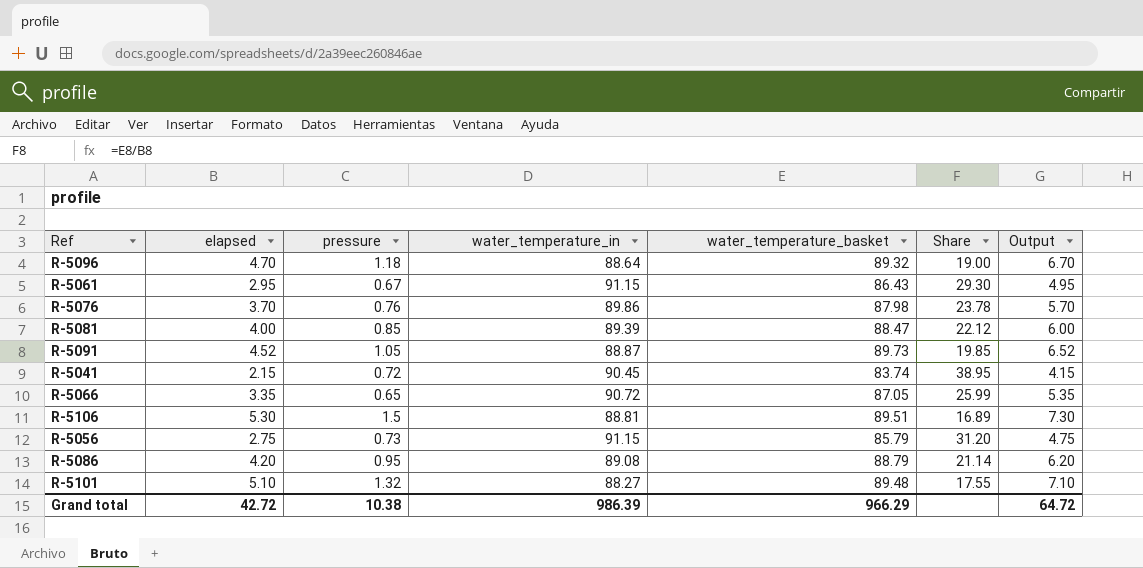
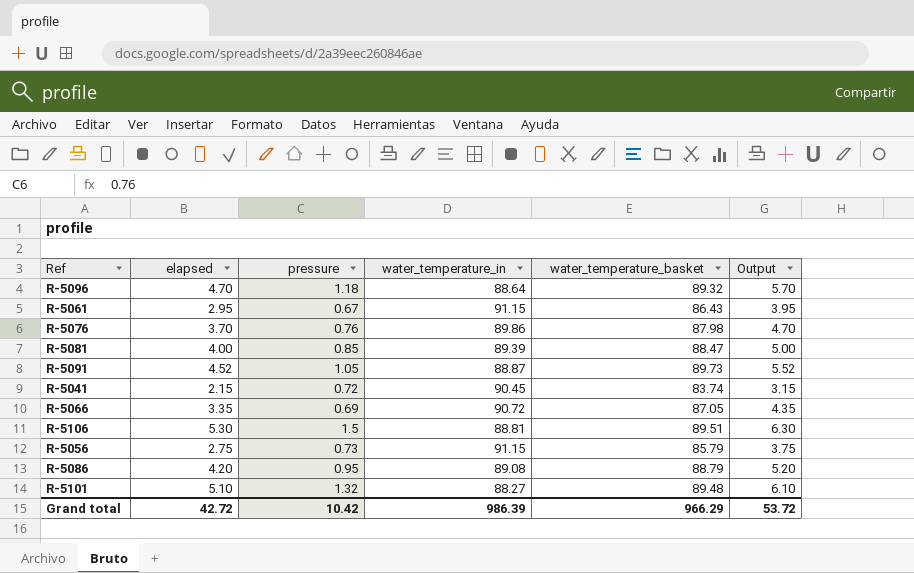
column Share | formula: [water_temperature_basket] / [elapsed] -> none
column Output | formula: [elapsed] + 2 -> [elapsed] + 1
R-5066 | pressure: 0.65 -> 0.69
Grand total | pressure: 10.38 -> 10.42
Grand total | Output: 64.72 -> 53.72

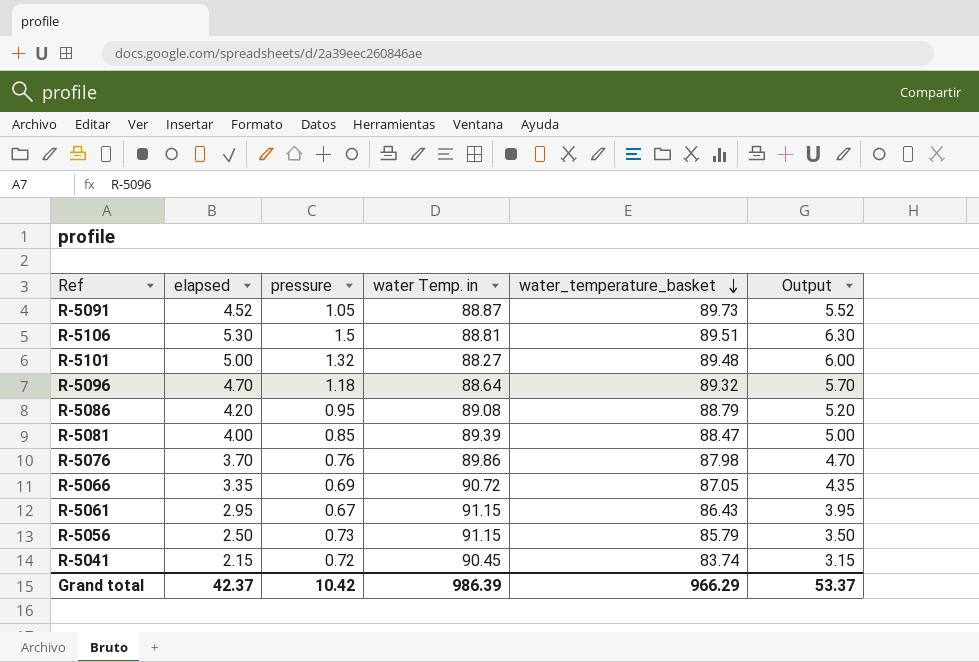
row order: none -> water_temperature_basket descending
column name: water_temperature_in -> water Temp. in
R-5101 | elapsed: 5.10 -> 5.00
R-5101 | Output: 6.10 -> 6.00
R-5056 | elapsed: 2.75 -> 2.50
R-5056 | Output: 3.75 -> 3.50
Grand total | elapsed: 42.72 -> 42.37
Grand total | Output: 53.72 -> 53.37

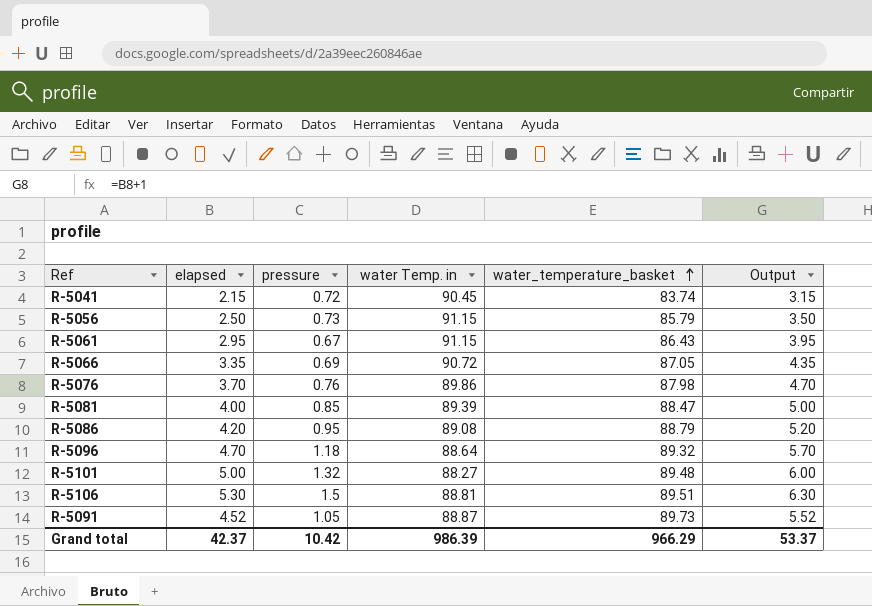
row order: water_temperature_basket descending -> water_temperature_basket ascending

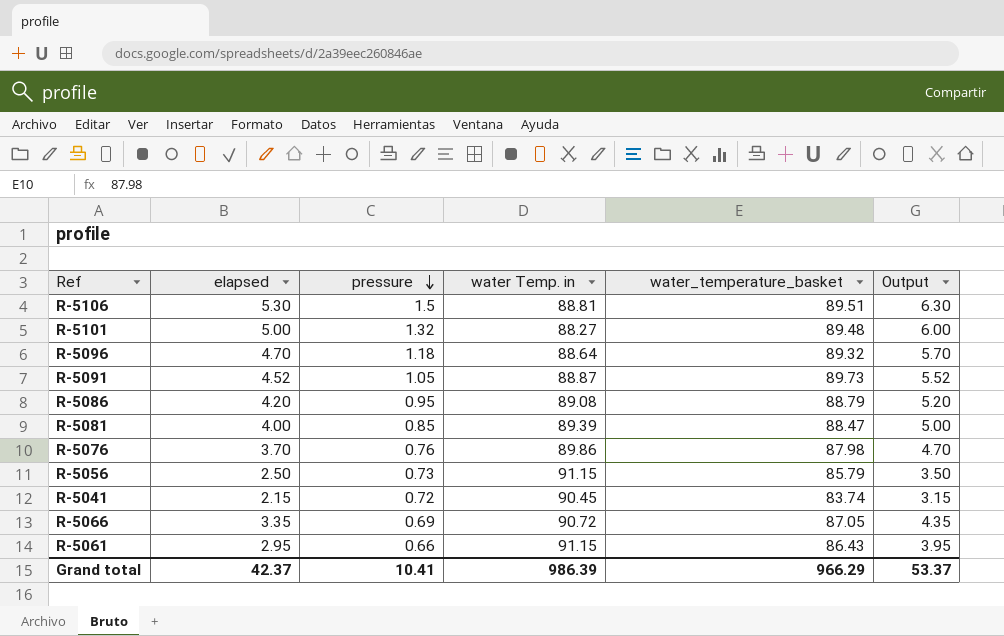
row order: water_temperature_basket ascending -> pressure descending
R-5061 | pressure: 0.67 -> 0.66
Grand total | pressure: 10.42 -> 10.41

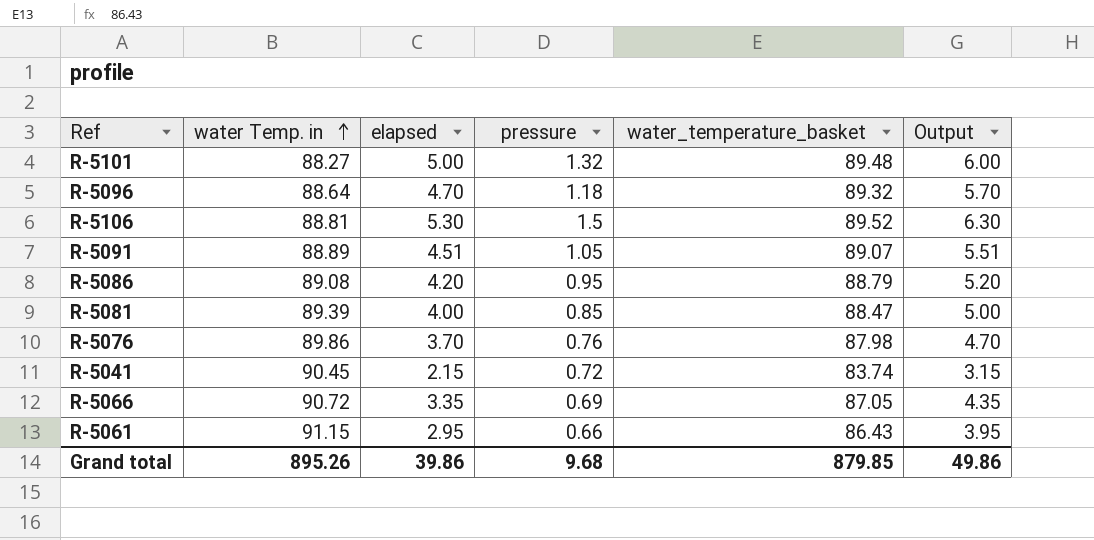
row order: pressure descending -> water Temp. in ascending
column water Temp. in | position: 4 -> 2
row R-5056: 2.50 | 0.73 | 91.15 | 85.79 | 3.50 -> none
R-5106 | water_temperature_basket: 89.51 -> 89.52
R-5091 | water Temp. in: 88.87 -> 88.89
R-5091 | elapsed: 4.52 -> 4.51
R-5091 | water_temperature_basket: 89.73 -> 89.07
R-5091 | Output: 5.52 -> 5.51
Grand total | water Temp. in: 986.39 -> 895.26
Grand total | elapsed: 42.37 -> 39.86
Grand total | pressure: 10.41 -> 9.68
Grand total | water_temperature_basket: 966.29 -> 879.85
Grand total | Output: 53.37 -> 49.86

